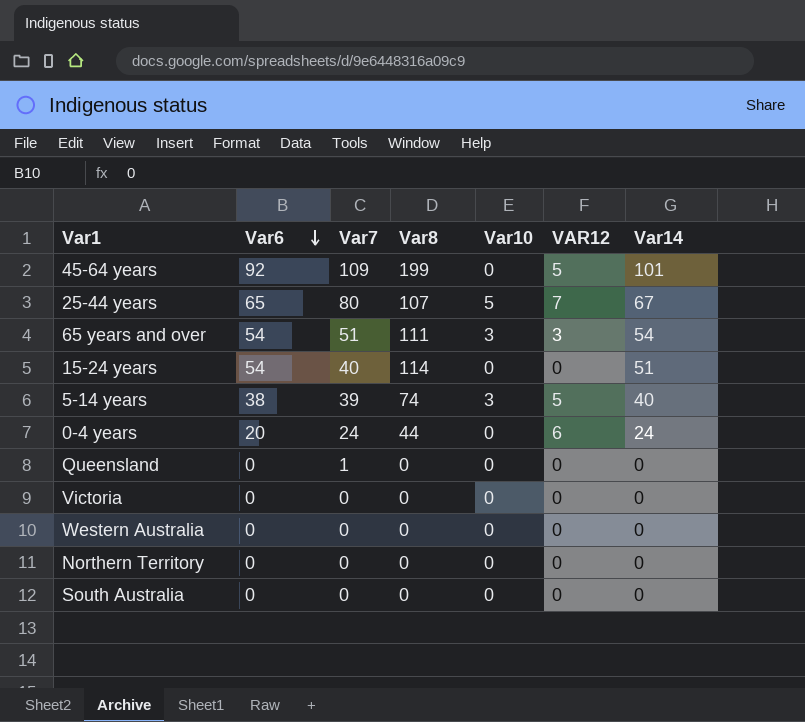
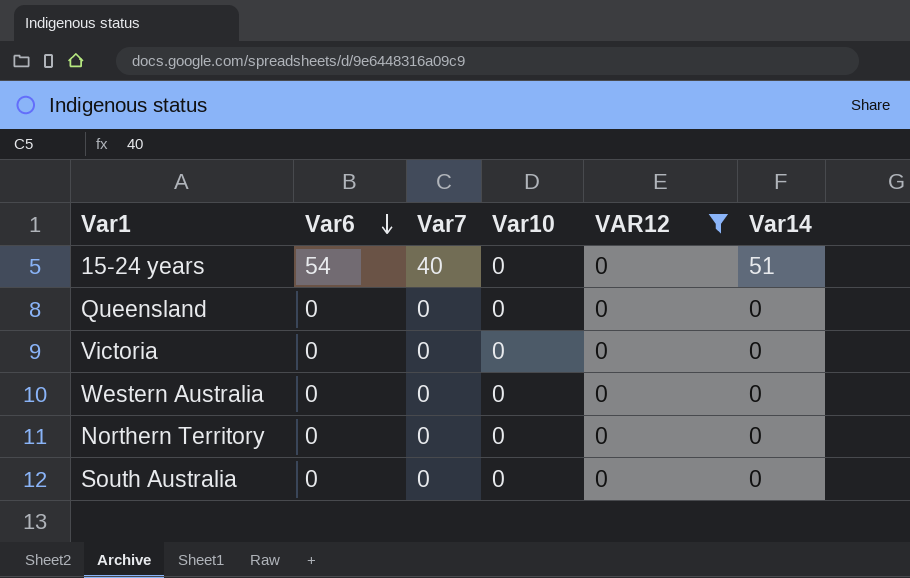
filter: none -> VAR12 = 0
column Var8 | position: 4 -> none
Queensland | Var7: 1 -> 0

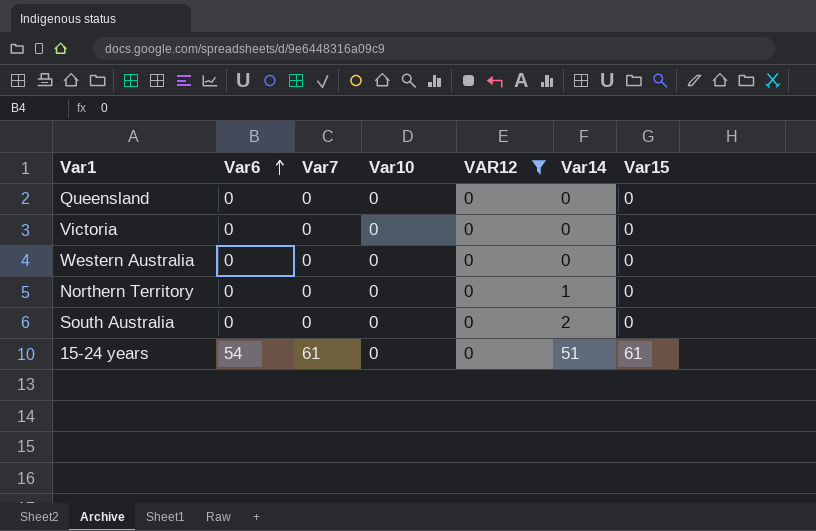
row order: Var6 descending -> Var6 ascending
column Var15 | position: none -> 7
Northern Territory | Var14: 0 -> 1
South Australia | Var14: 0 -> 2
15-24 years | Var7: 40 -> 61

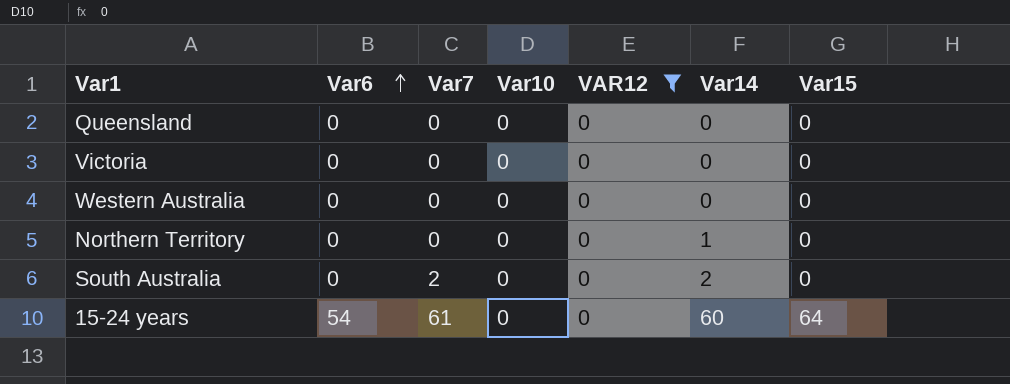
South Australia | Var7: 0 -> 2
15-24 years | Var14: 51 -> 60
15-24 years | Var15: 61 -> 64

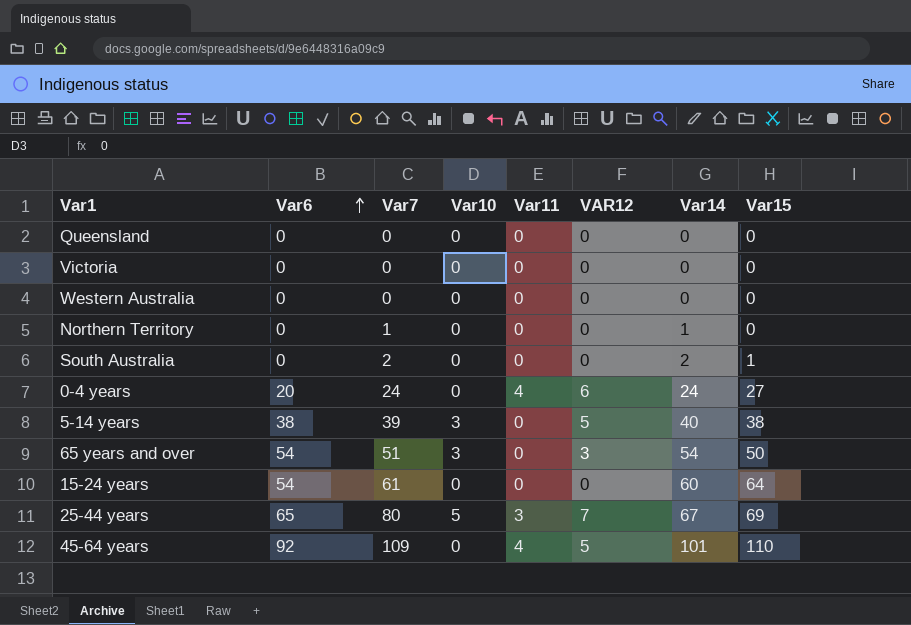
filter: VAR12 = 0 -> none
column Var11 | position: none -> 5
Northern Territory | Var7: 0 -> 1
South Australia | Var15: 0 -> 1

